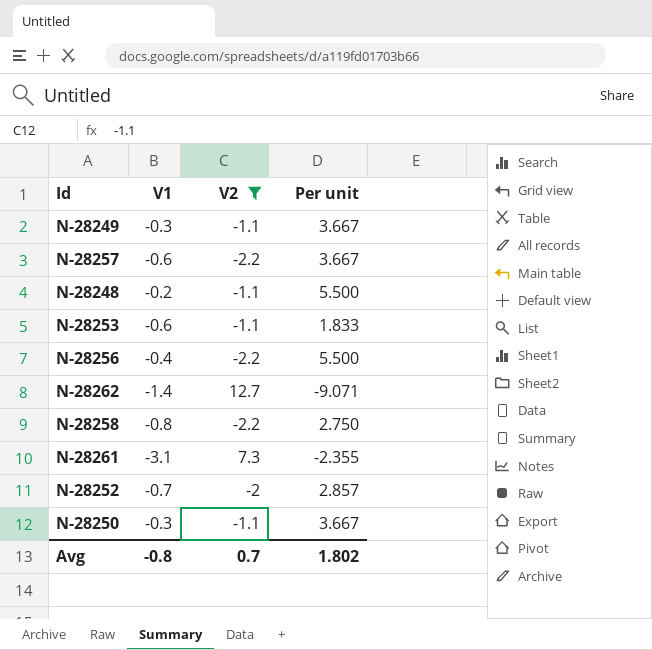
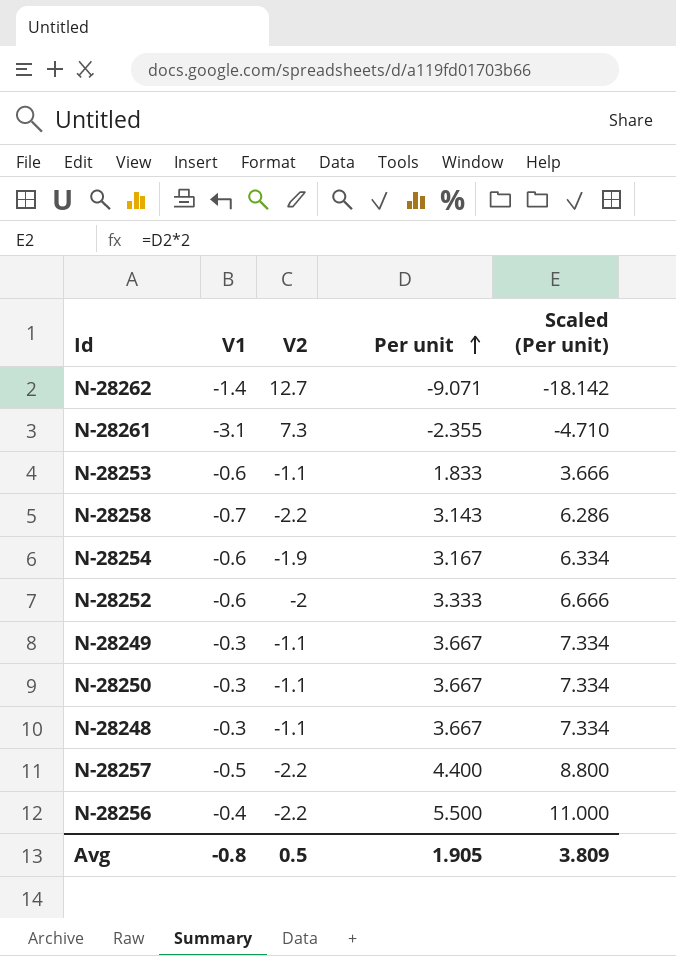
filter: V2 != -1.9 -> none
row order: none -> Per unit ascending
column Scaled (Per unit) | formula: none -> [Per unit] * 2
N-28258 | V1: -0.8 -> -0.7
N-28258 | Per unit: 2.750 -> 3.143
N-28252 | V1: -0.7 -> -0.6
N-28252 | Per unit: 2.857 -> 3.333
N-28248 | V1: -0.2 -> -0.3
N-28248 | Per unit: 5.500 -> 3.667
N-28257 | V1: -0.6 -> -0.5
N-28257 | Per unit: 3.667 -> 4.400
Avg | V2: 0.7 -> 0.5
Avg | Per unit: 1.802 -> 1.905

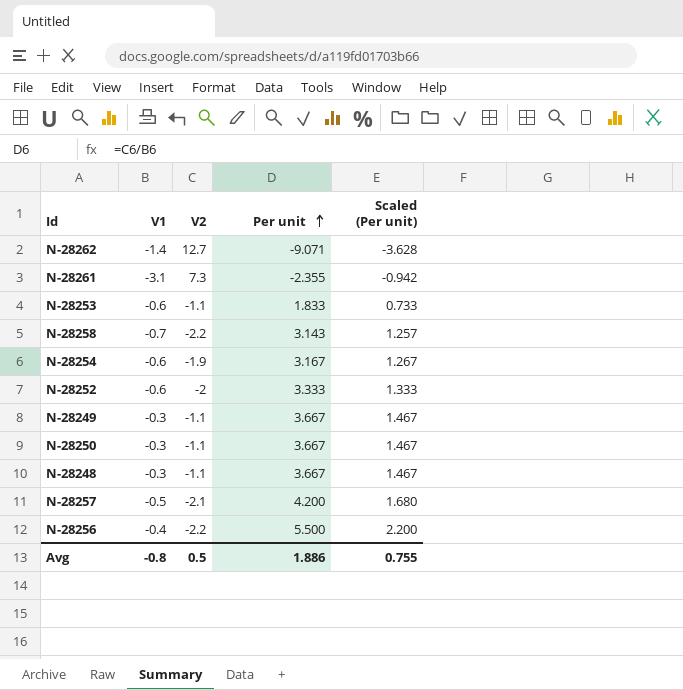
column Scaled (Per unit) | formula: [Per unit] * 2 -> [Per unit] * 0.4
N-28257 | V2: -2.2 -> -2.1
N-28257 | Per unit: 4.400 -> 4.200
Avg | Per unit: 1.905 -> 1.886
Avg | Scaled (Per unit): 3.809 -> 0.755

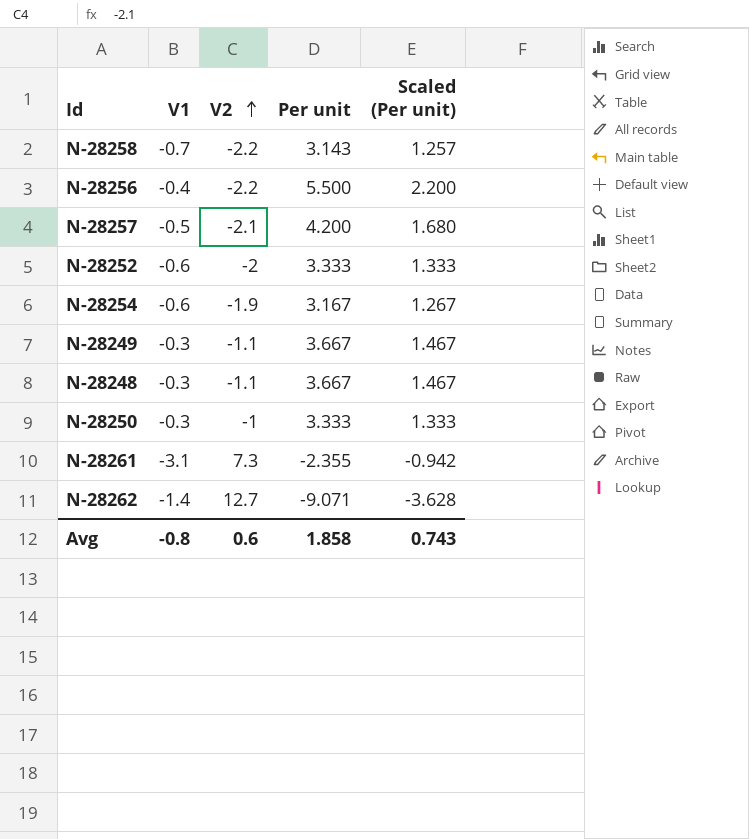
row order: Per unit ascending -> V2 ascending
row N-28253: -0.6 | -1.1 | 1.833 | 0.733 -> none
N-28250 | V2: -1.1 -> -1
N-28250 | Per unit: 3.667 -> 3.333
N-28250 | Scaled (Per unit): 1.467 -> 1.333
Avg | V2: 0.5 -> 0.6
Avg | Per unit: 1.886 -> 1.858
Avg | Scaled (Per unit): 0.755 -> 0.743

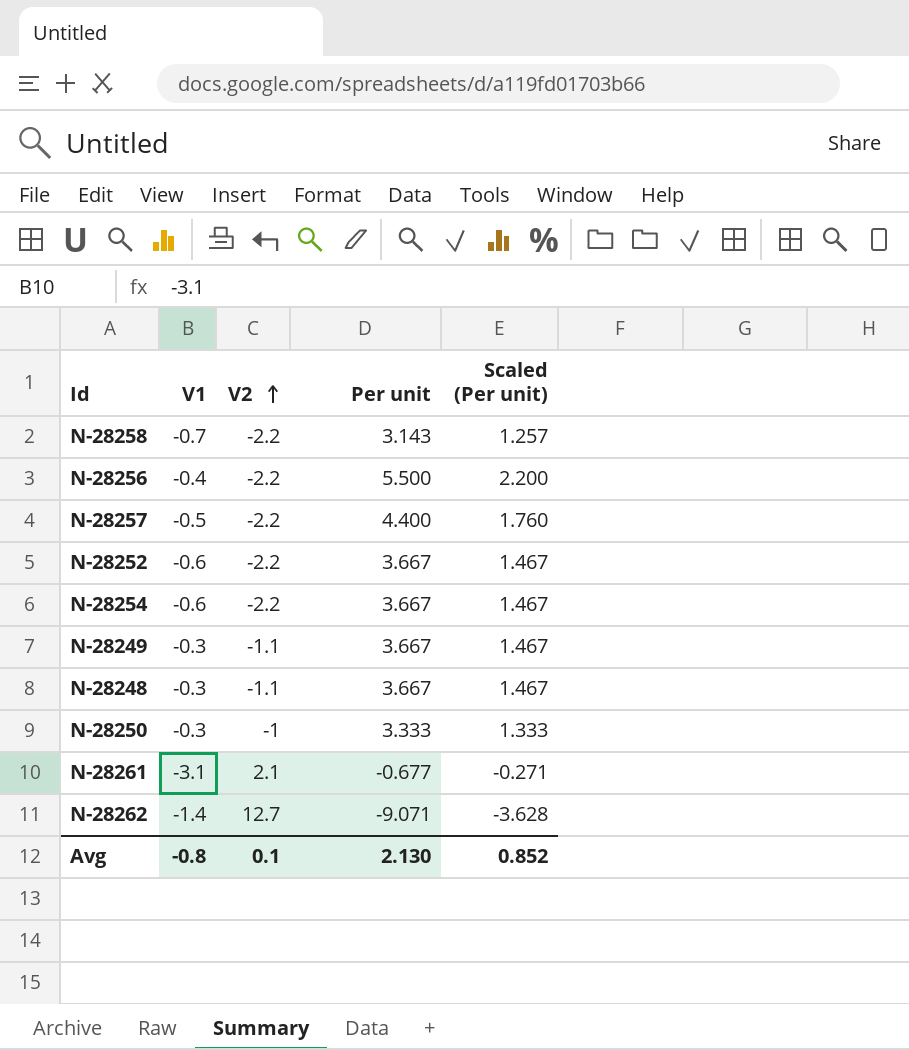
N-28257 | V2: -2.1 -> -2.2
N-28257 | Per unit: 4.200 -> 4.400
N-28257 | Scaled (Per unit): 1.680 -> 1.760
N-28252 | V2: -2 -> -2.2
N-28252 | Per unit: 3.333 -> 3.667
N-28252 | Scaled (Per unit): 1.333 -> 1.467
N-28254 | V2: -1.9 -> -2.2
N-28254 | Per unit: 3.167 -> 3.667
N-28254 | Scaled (Per unit): 1.267 -> 1.467
N-28261 | V2: 7.3 -> 2.1
N-28261 | Per unit: -2.355 -> -0.677
N-28261 | Scaled (Per unit): -0.942 -> -0.271
Avg | V2: 0.6 -> 0.1
Avg | Per unit: 1.858 -> 2.130
Avg | Scaled (Per unit): 0.743 -> 0.852

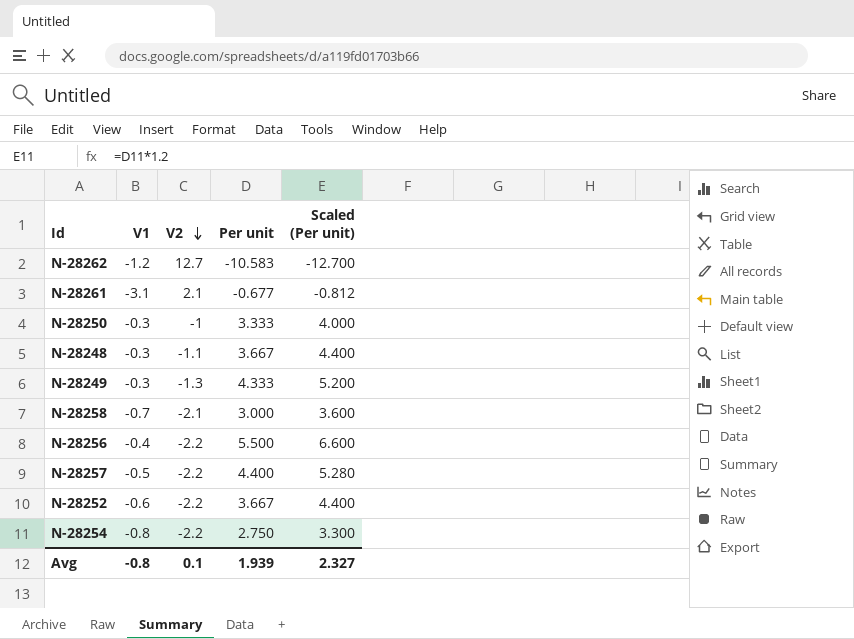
row order: V2 ascending -> V2 descending
column Scaled (Per unit) | formula: [Per unit] * 0.4 -> [Per unit] * 1.2
N-28262 | V1: -1.4 -> -1.2
N-28262 | Per unit: -9.071 -> -10.583
N-28249 | V2: -1.1 -> -1.3
N-28249 | Per unit: 3.667 -> 4.333
N-28258 | V2: -2.2 -> -2.1
N-28258 | Per unit: 3.143 -> 3.000
N-28254 | V1: -0.6 -> -0.8
N-28254 | Per unit: 3.667 -> 2.750
Avg | Per unit: 2.130 -> 1.939
Avg | Scaled (Per unit): 0.852 -> 2.327

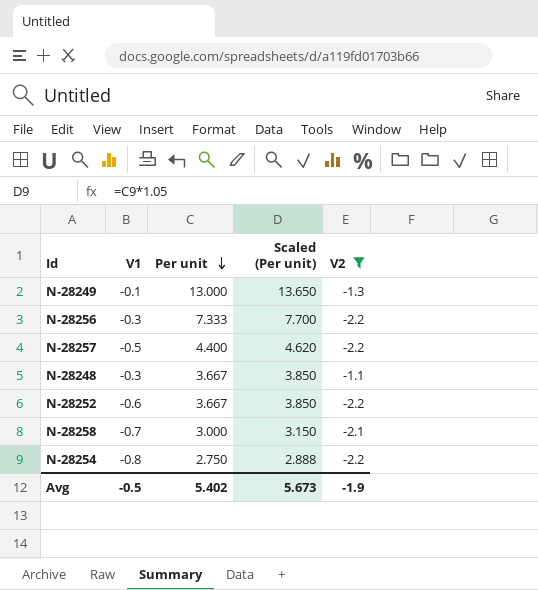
filter: none -> V2 <= -1.1
row order: V2 descending -> Per unit descending
column Scaled (Per unit) | formula: [Per unit] * 1.2 -> [Per unit] * 1.05
column V2 | position: 3 -> 5
N-28249 | V1: -0.3 -> -0.1
N-28249 | Per unit: 4.333 -> 13.000
N-28256 | V1: -0.4 -> -0.3
N-28256 | Per unit: 5.500 -> 7.333
Avg | V1: -0.8 -> -0.5
Avg | Per unit: 1.939 -> 5.402
Avg | Scaled (Per unit): 2.327 -> 5.673
Avg | V2: 0.1 -> -1.9

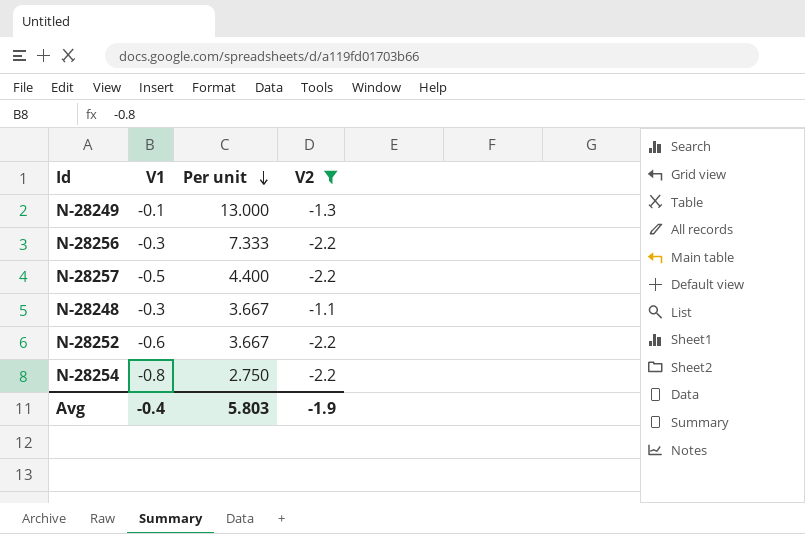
column Scaled (Per unit) | formula: [Per unit] * 1.05 -> none
row N-28258: -0.7 | 3.000 | 3.150 | -2.1 -> none
Avg | V1: -0.5 -> -0.4
Avg | Per unit: 5.402 -> 5.803

